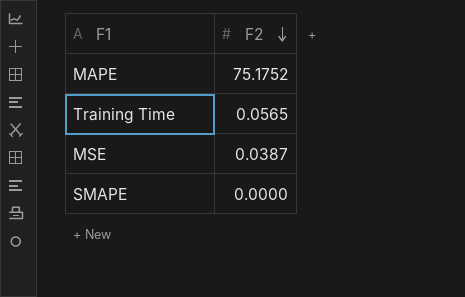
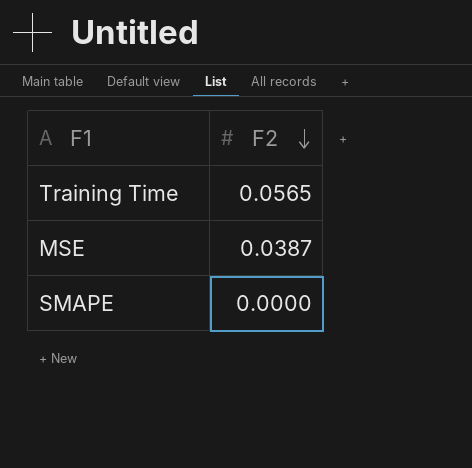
row MAPE: 75.1752 -> none

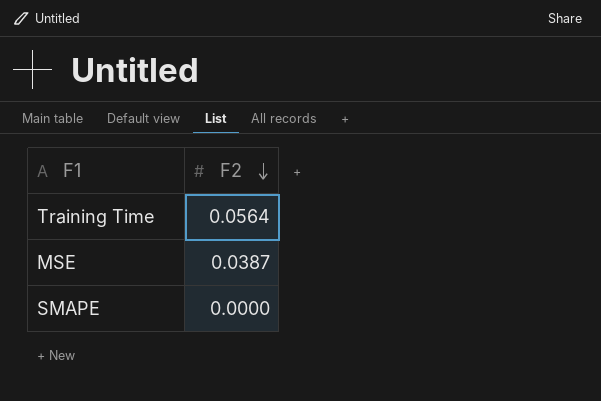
Training Time | F2: 0.0565 -> 0.0564

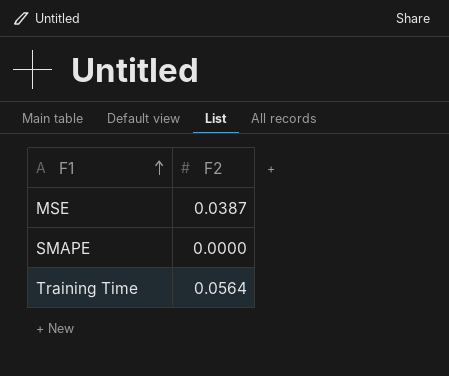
row order: F2 descending -> F1 ascending

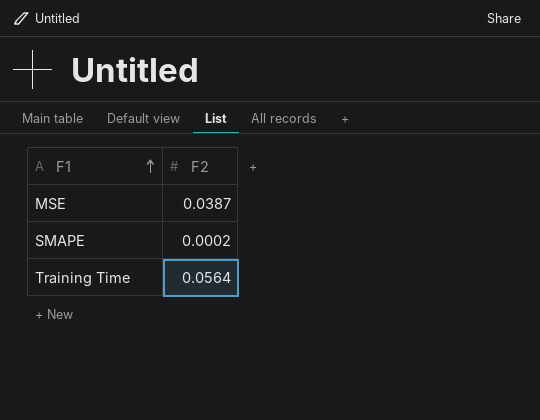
SMAPE | F2: 0.0000 -> 0.0002

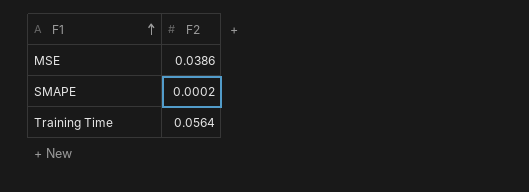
MSE | F2: 0.0387 -> 0.0386

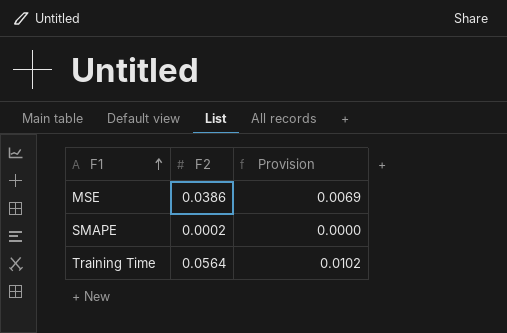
column Provision | formula: none -> [F2] * 0.18

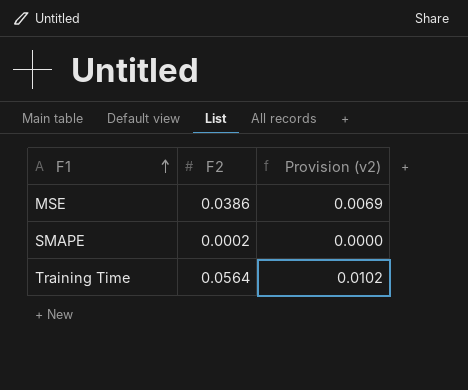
column name: Provision -> Provision (v2)

